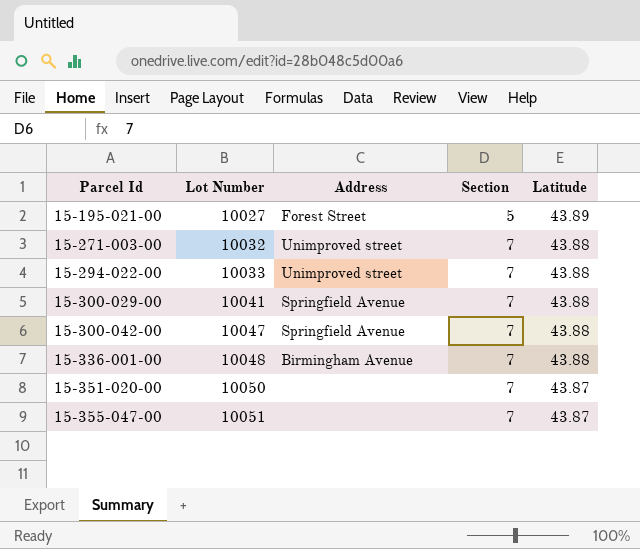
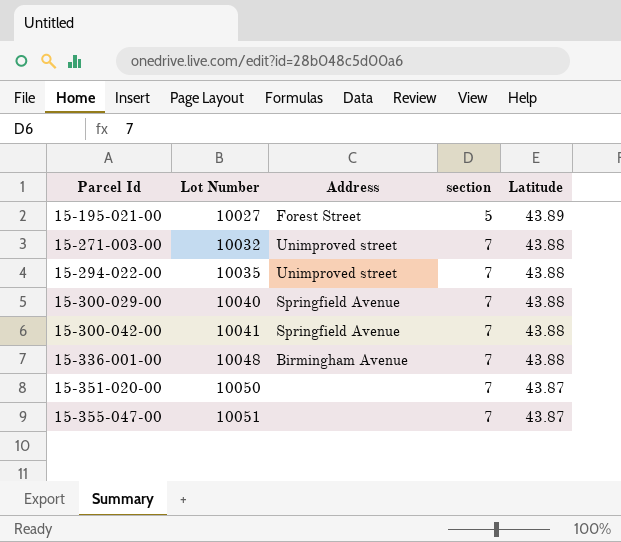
column name: Section -> section
15-294-022-00 | Lot Number: 10033 -> 10035
15-300-029-00 | Lot Number: 10041 -> 10040
15-300-042-00 | Lot Number: 10047 -> 10041

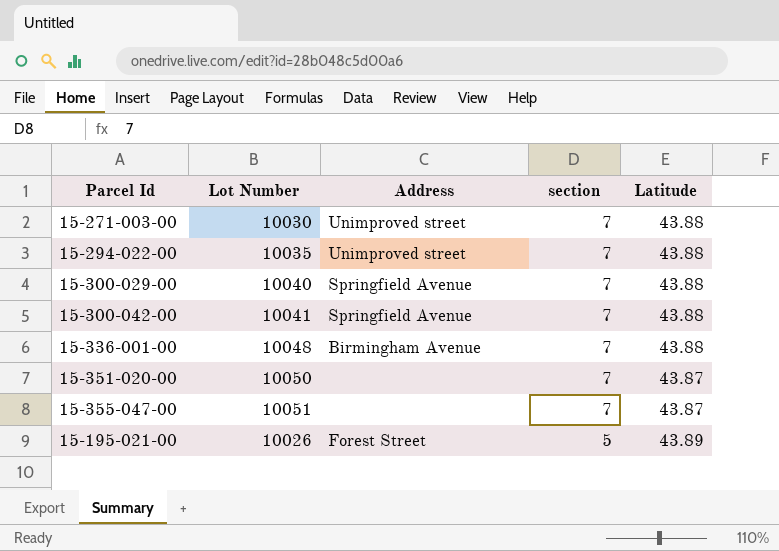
row order: Parcel Id ascending -> section descending
15-271-003-00 | Lot Number: 10032 -> 10030
15-195-021-00 | Lot Number: 10027 -> 10026

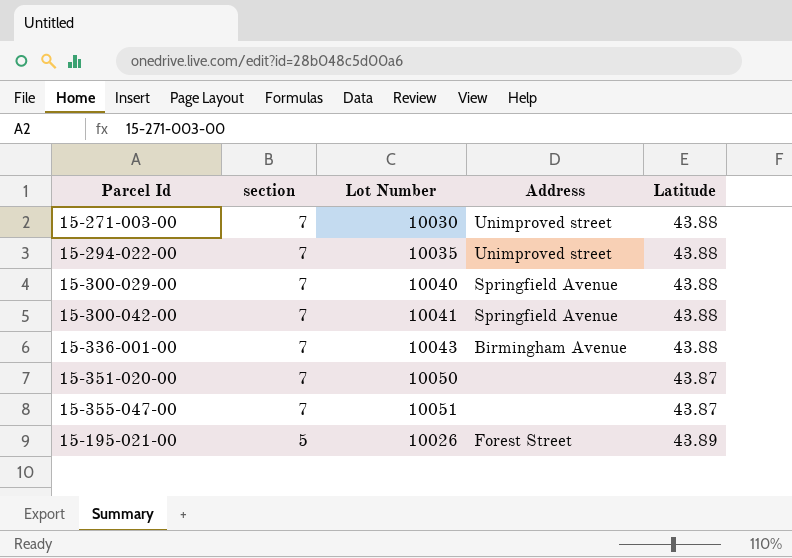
column section | position: 4 -> 2
15-336-001-00 | Lot Number: 10048 -> 10043

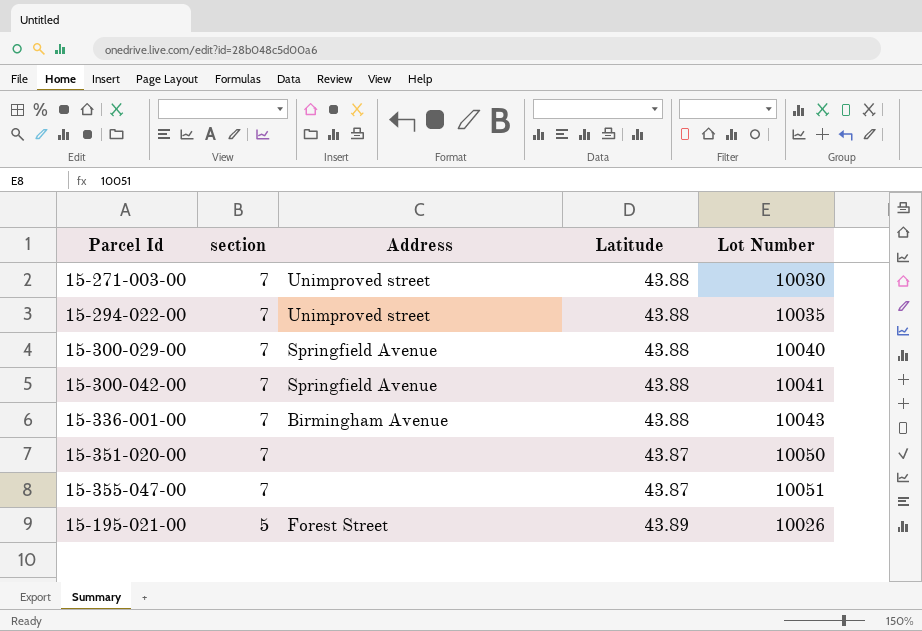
column Lot Number | position: 3 -> 5

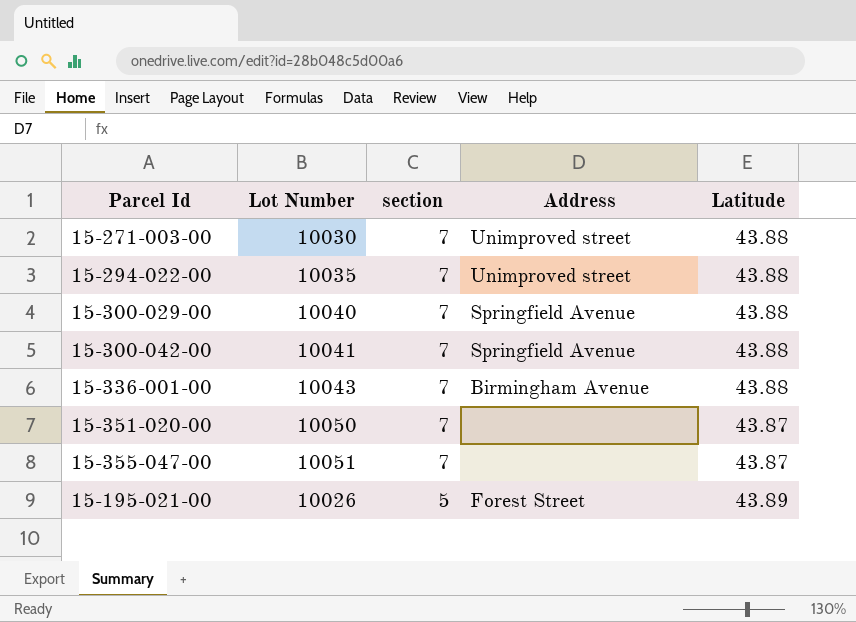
column Lot Number | position: 5 -> 2

